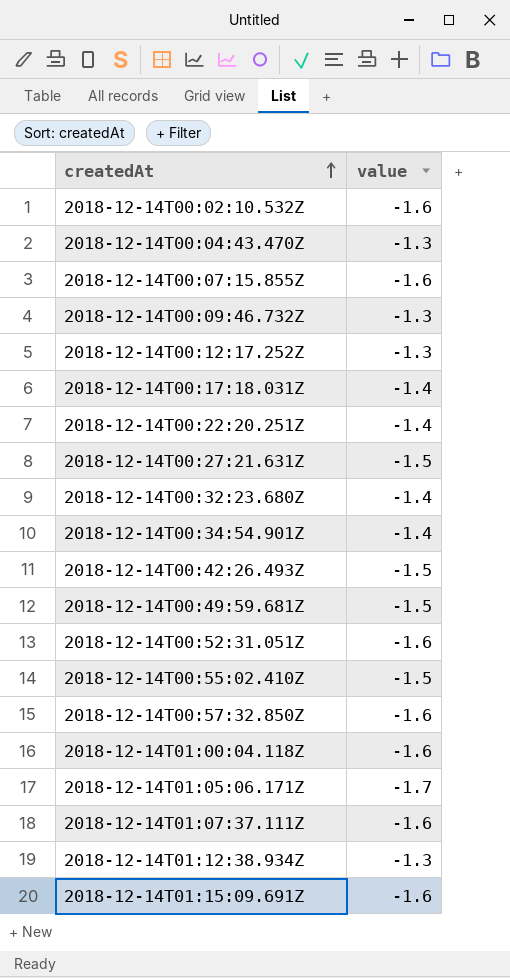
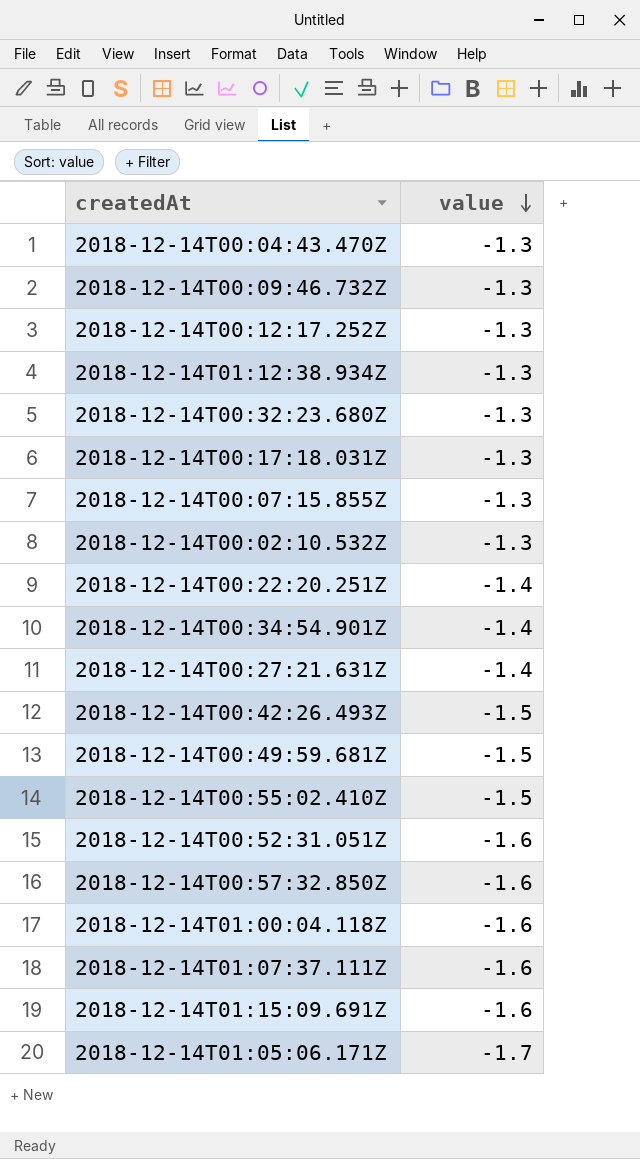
row order: createdAt ascending -> value descending
2018-12-14T00:32:23.680Z | value: -1.4 -> -1.3
2018-12-14T00:17:18.031Z | value: -1.4 -> -1.3
2018-12-14T00:07:15.855Z | value: -1.6 -> -1.3
2018-12-14T00:02:10.532Z | value: -1.6 -> -1.3
2018-12-14T00:27:21.631Z | value: -1.5 -> -1.4

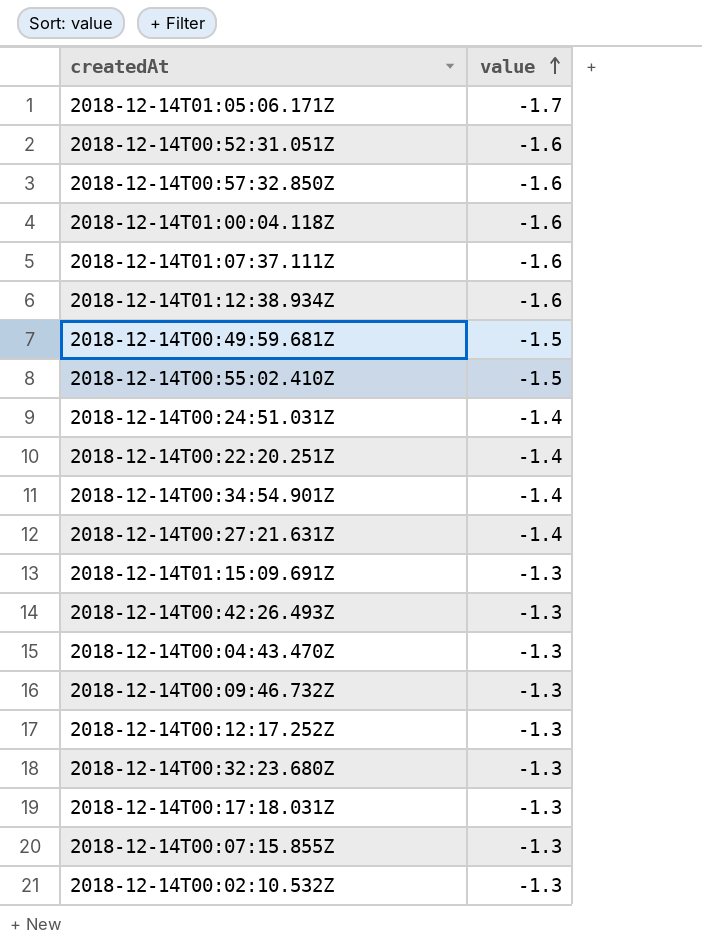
row order: value descending -> value ascending
2018-12-14T01:12:38.934Z | value: -1.3 -> -1.6
row 2018-12-14T00:24:51.031Z: none -> -1.4
2018-12-14T01:15:09.691Z | value: -1.6 -> -1.3
2018-12-14T00:42:26.493Z | value: -1.5 -> -1.3

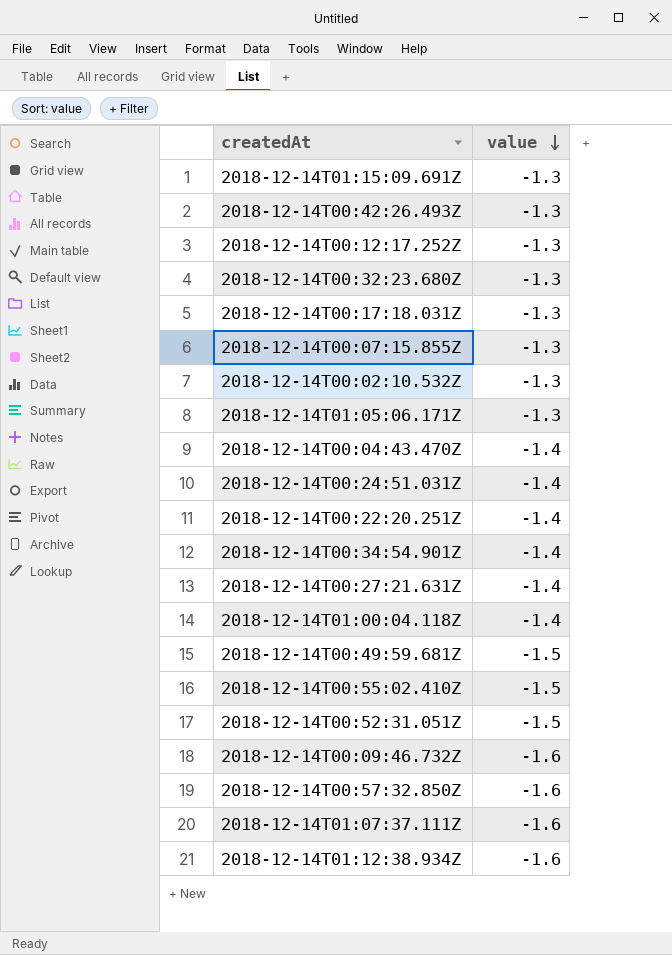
row order: value ascending -> value descending
2018-12-14T01:05:06.171Z | value: -1.7 -> -1.3
2018-12-14T00:04:43.470Z | value: -1.3 -> -1.4
2018-12-14T01:00:04.118Z | value: -1.6 -> -1.4
2018-12-14T00:52:31.051Z | value: -1.6 -> -1.5
2018-12-14T00:09:46.732Z | value: -1.3 -> -1.6

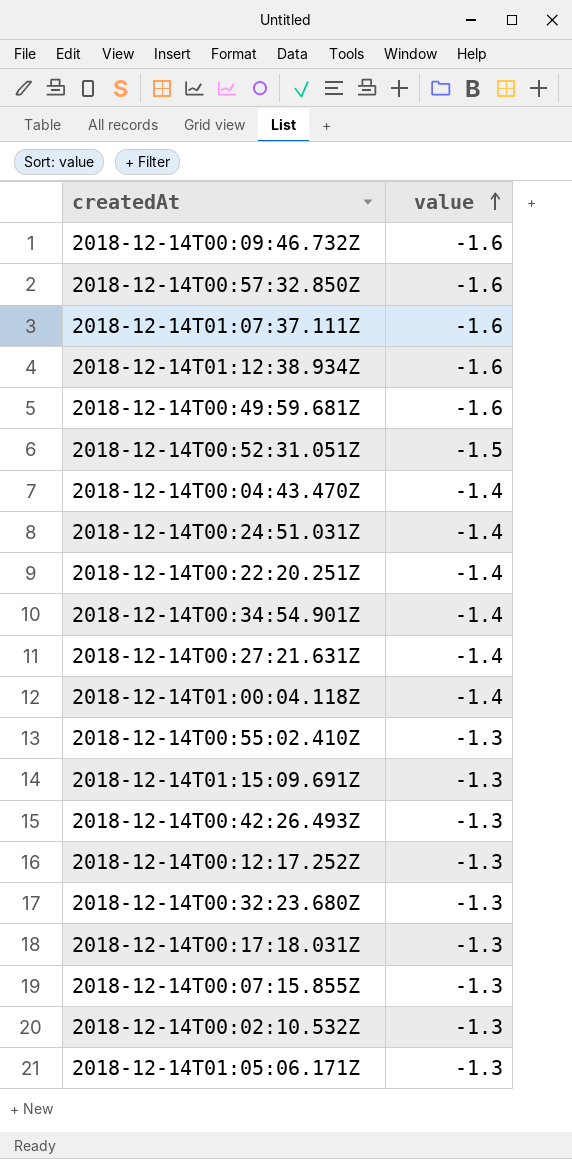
row order: value descending -> value ascending
2018-12-14T00:49:59.681Z | value: -1.5 -> -1.6
2018-12-14T00:55:02.410Z | value: -1.5 -> -1.3

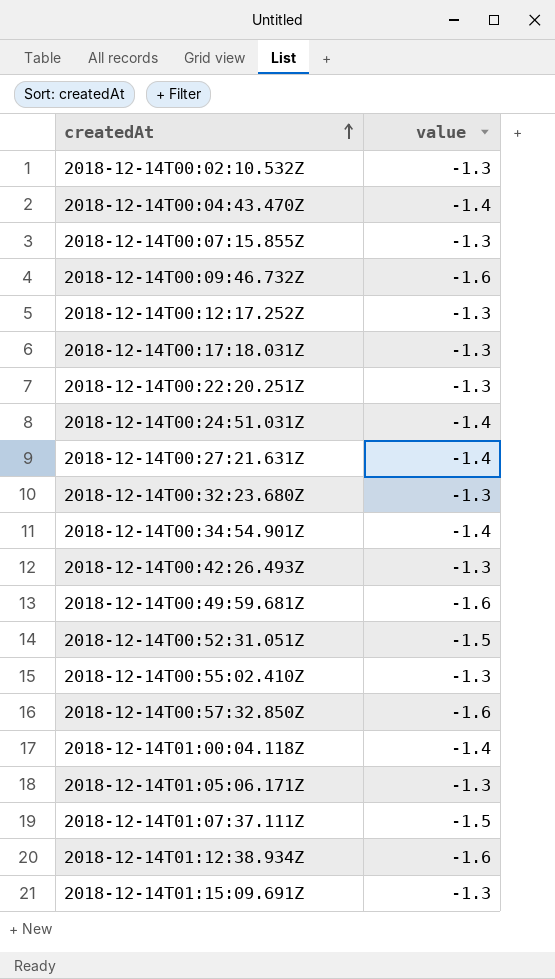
row order: value ascending -> createdAt ascending
2018-12-14T00:22:20.251Z | value: -1.4 -> -1.3
2018-12-14T01:07:37.111Z | value: -1.6 -> -1.5

